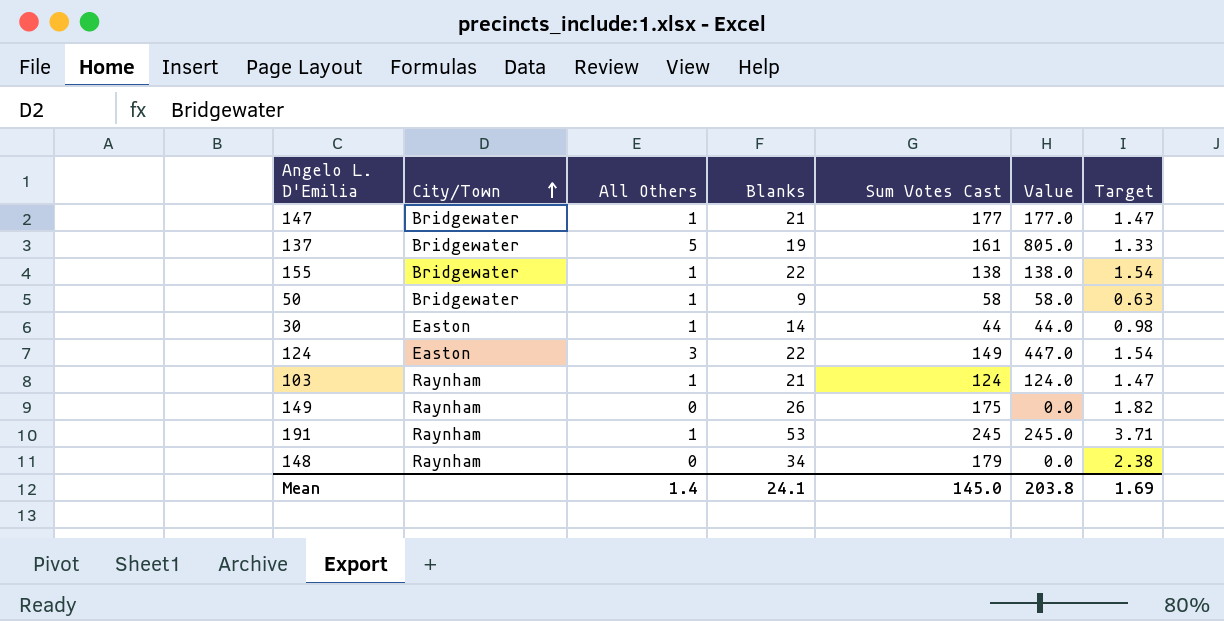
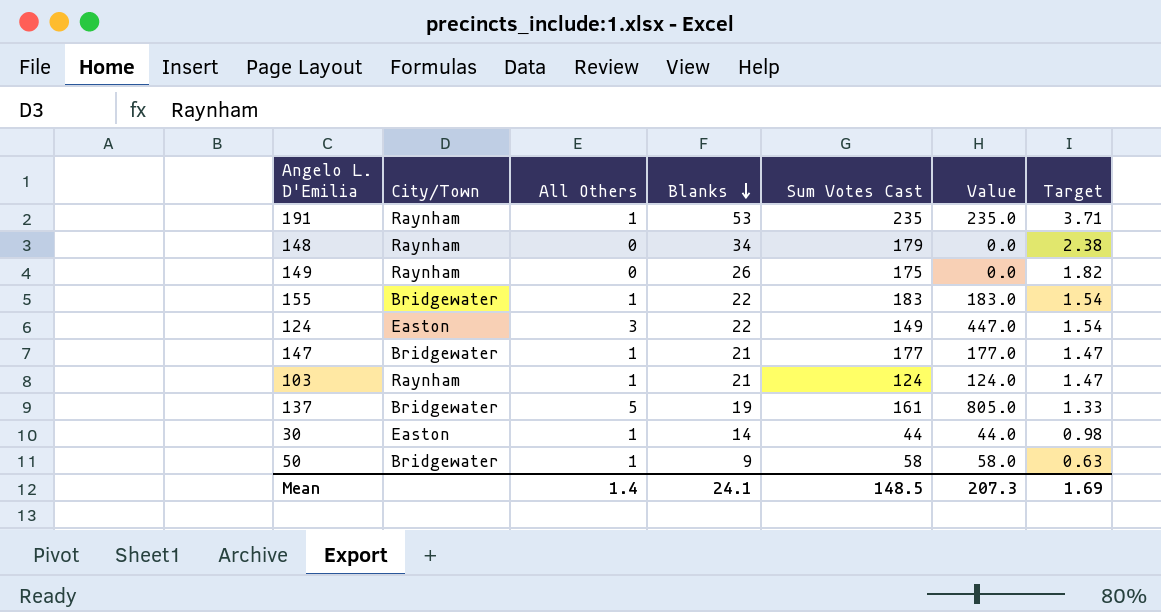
row order: City/Town ascending -> Blanks descending
191 | Sum Votes Cast: 245 -> 235
191 | Value: 245.0 -> 235.0
155 | Sum Votes Cast: 138 -> 183
155 | Value: 138.0 -> 183.0
Mean | Sum Votes Cast: 145.0 -> 148.5
Mean | Value: 203.8 -> 207.3

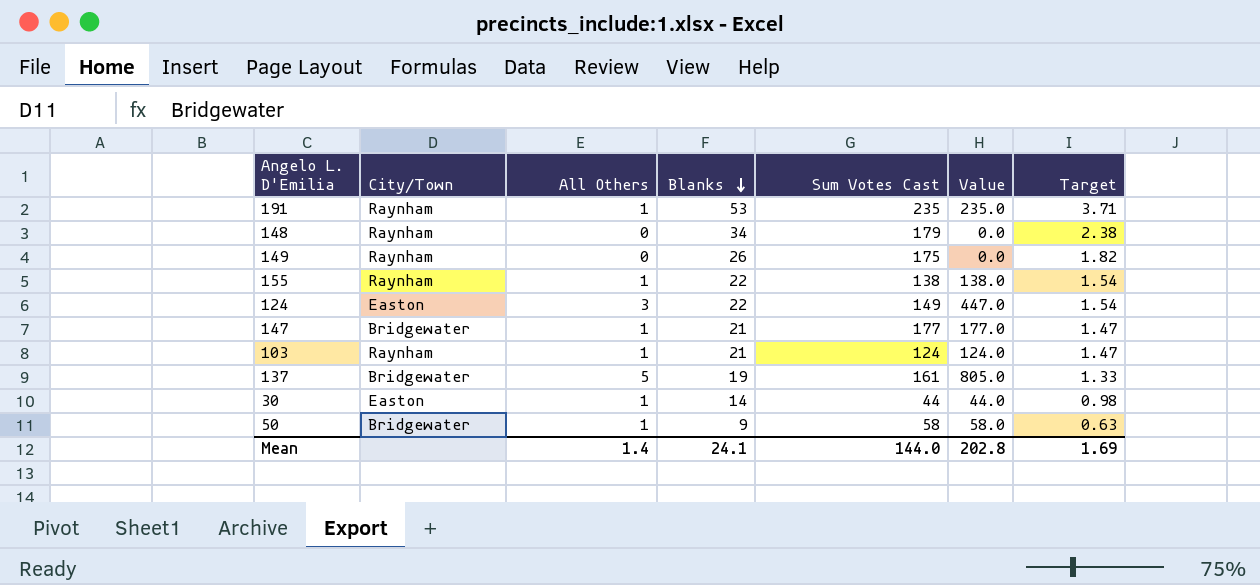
155 | City/Town: Bridgewater -> Raynham
155 | Sum Votes Cast: 183 -> 138
155 | Value: 183.0 -> 138.0
Mean | Sum Votes Cast: 148.5 -> 144.0
Mean | Value: 207.3 -> 202.8

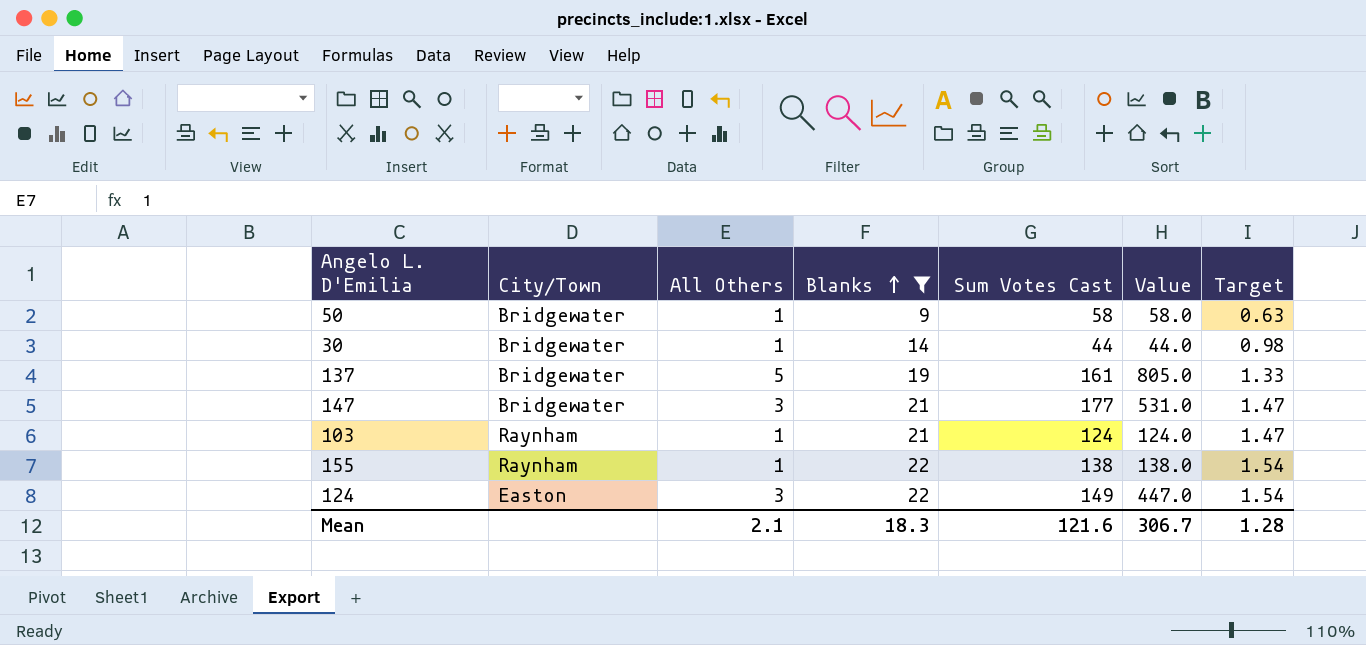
filter: none -> Blanks <= 22
row order: Blanks descending -> Blanks ascending
30 | City/Town: Easton -> Bridgewater
147 | All Others: 1 -> 3
147 | Value: 177.0 -> 531.0
Mean | All Others: 1.4 -> 2.1
Mean | Blanks: 24.1 -> 18.3
Mean | Sum Votes Cast: 144.0 -> 121.6
Mean | Value: 202.8 -> 306.7
Mean | Target: 1.69 -> 1.28

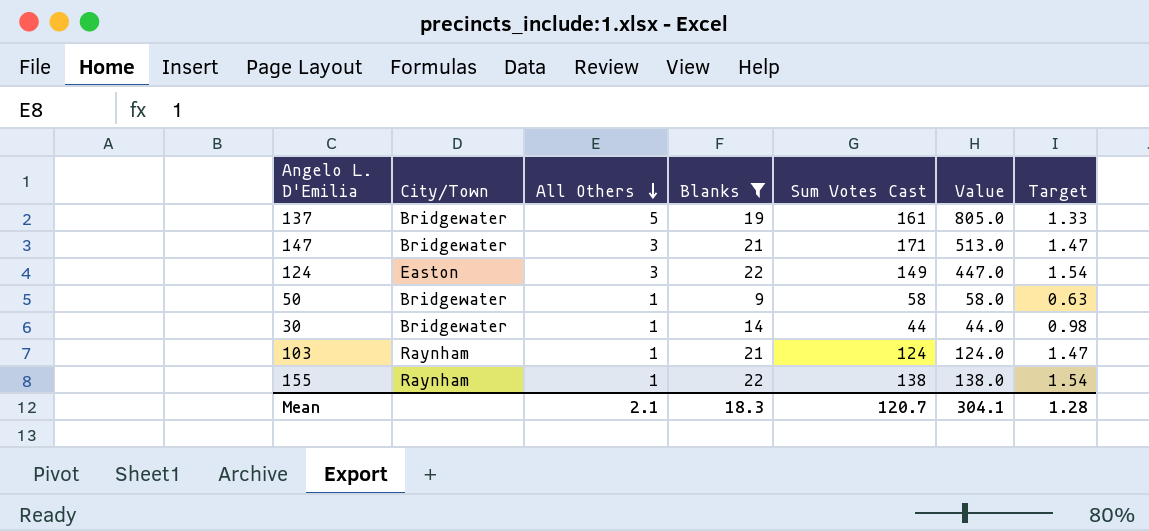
row order: Blanks ascending -> All Others descending
147 | Sum Votes Cast: 177 -> 171
147 | Value: 531.0 -> 513.0
Mean | Sum Votes Cast: 121.6 -> 120.7
Mean | Value: 306.7 -> 304.1

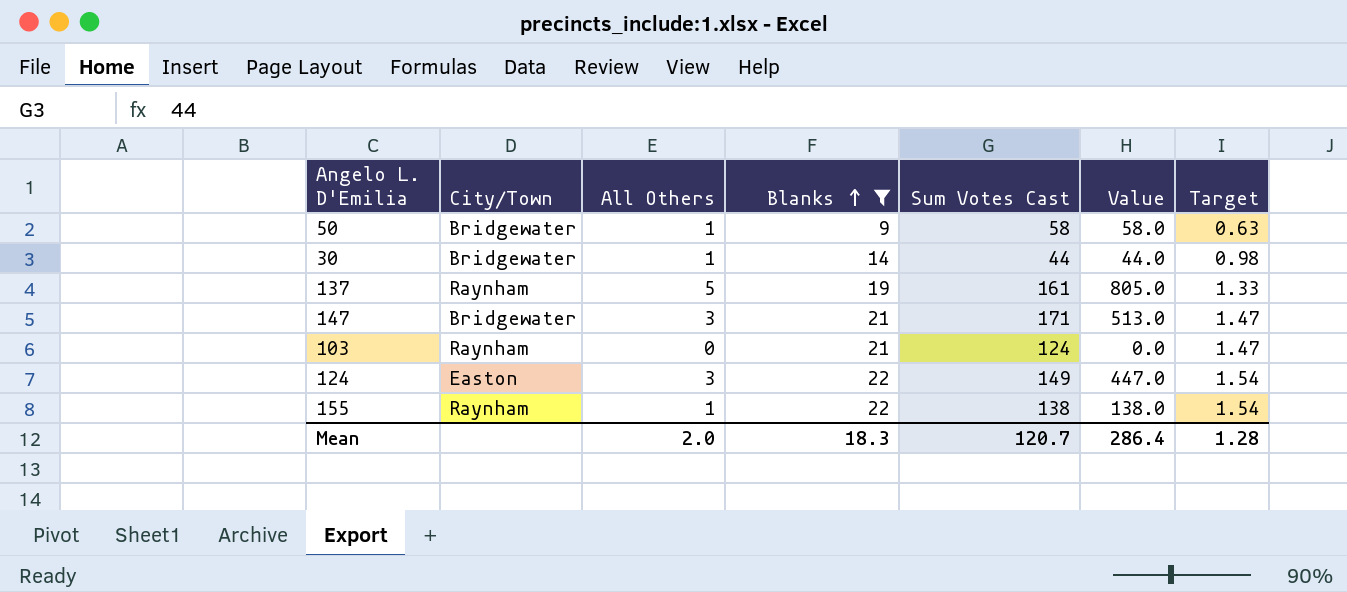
row order: All Others descending -> Blanks ascending
137 | City/Town: Bridgewater -> Raynham
103 | All Others: 1 -> 0
103 | Value: 124.0 -> 0.0
Mean | All Others: 2.1 -> 2.0
Mean | Value: 304.1 -> 286.4

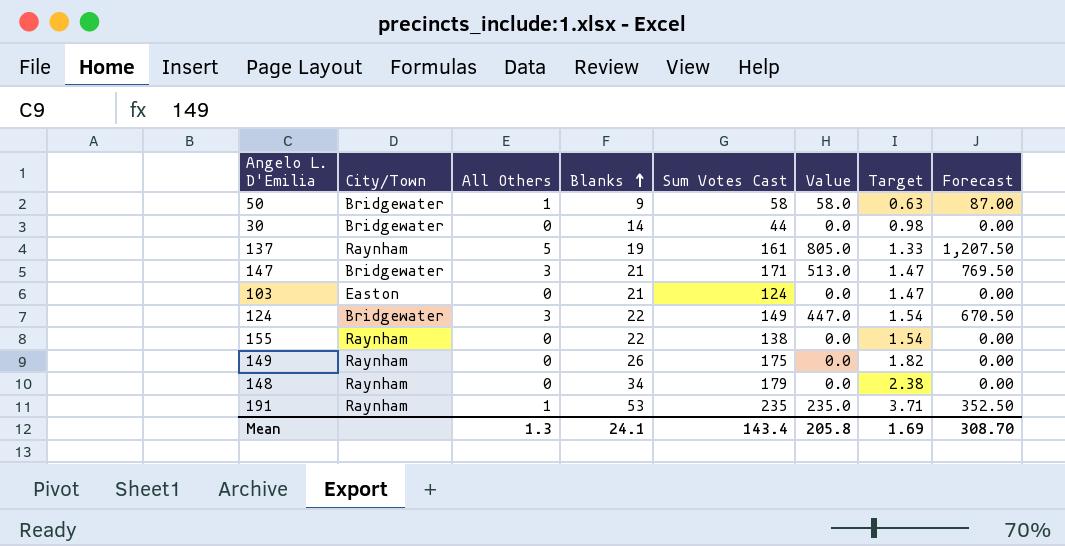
filter: Blanks <= 22 -> none
column Forecast | formula: none -> [Value] * 1.5
30 | All Others: 1 -> 0
30 | Value: 44.0 -> 0.0
103 | City/Town: Raynham -> Easton
124 | City/Town: Easton -> Bridgewater
155 | All Others: 1 -> 0
155 | Value: 138.0 -> 0.0
Mean | All Others: 2.0 -> 1.3
Mean | Blanks: 18.3 -> 24.1
Mean | Sum Votes Cast: 120.7 -> 143.4
Mean | Value: 286.4 -> 205.8
Mean | Target: 1.28 -> 1.69

